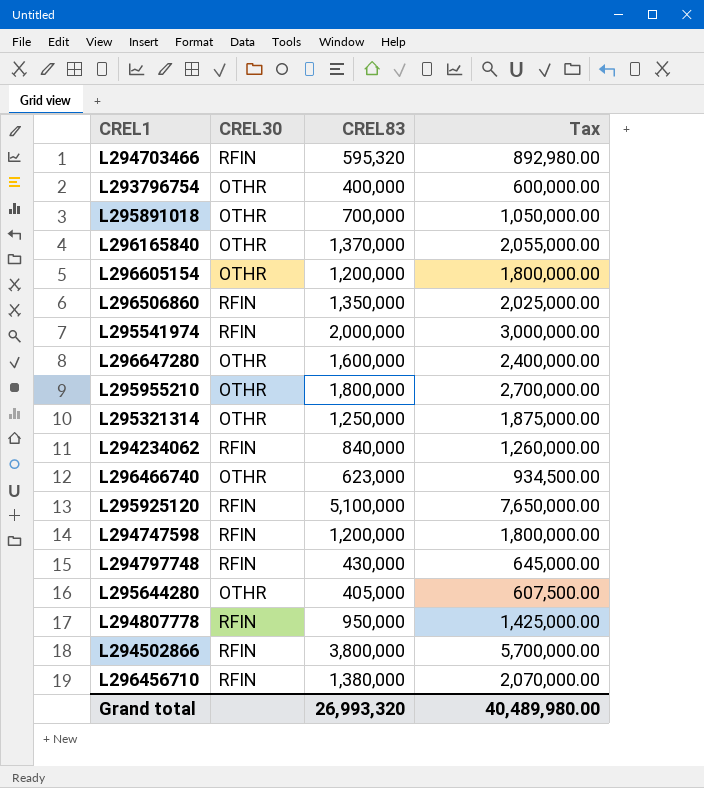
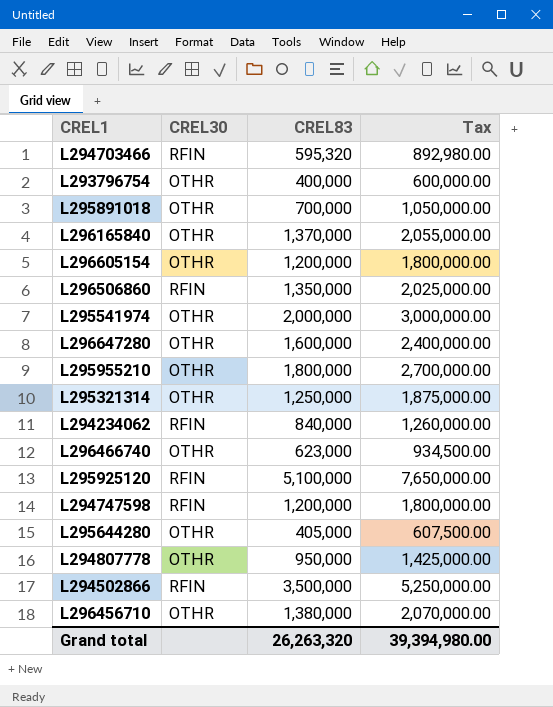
row L294797748: RFIN | 430,000 | 645,000.00 -> none
L295541974 | CREL30: RFIN -> OTHR
L294807778 | CREL30: RFIN -> OTHR
L294502866 | CREL83: 3,800,000 -> 3,500,000
L294502866 | Tax: 5,700,000.00 -> 5,250,000.00
L296456710 | CREL30: RFIN -> OTHR
Grand total | CREL83: 26,993,320 -> 26,263,320
Grand total | Tax: 40,489,980.00 -> 39,394,980.00

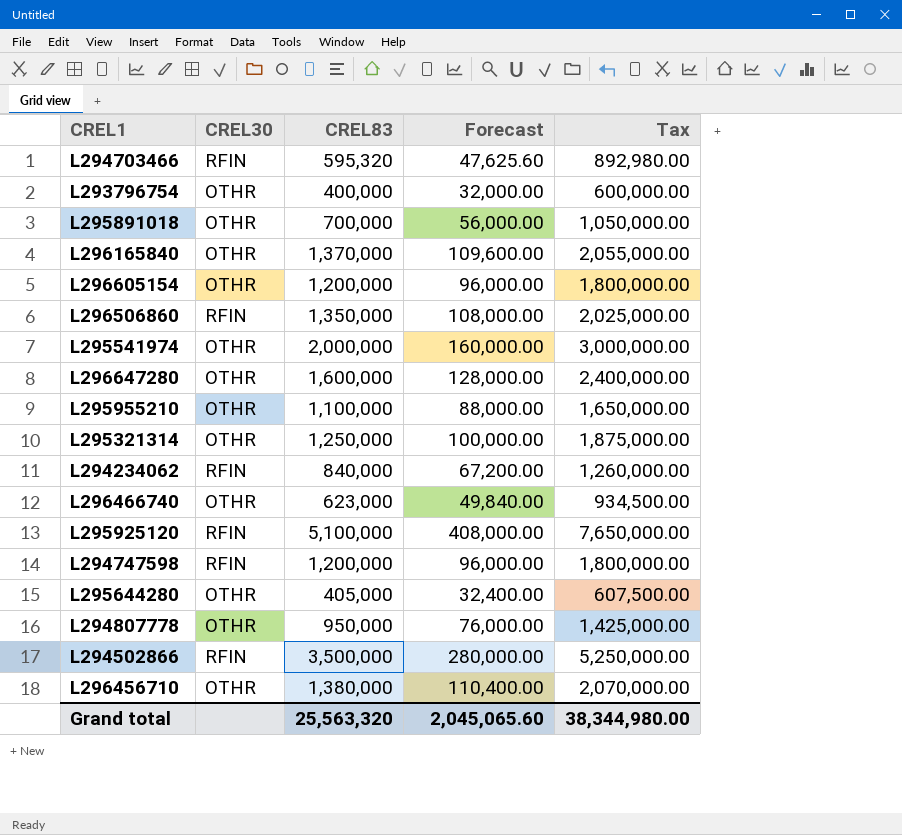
column Forecast | formula: none -> [CREL83] * 0.08
L295955210 | CREL83: 1,800,000 -> 1,100,000
L295955210 | Tax: 2,700,000.00 -> 1,650,000.00
Grand total | CREL83: 26,263,320 -> 25,563,320
Grand total | Tax: 39,394,980.00 -> 38,344,980.00

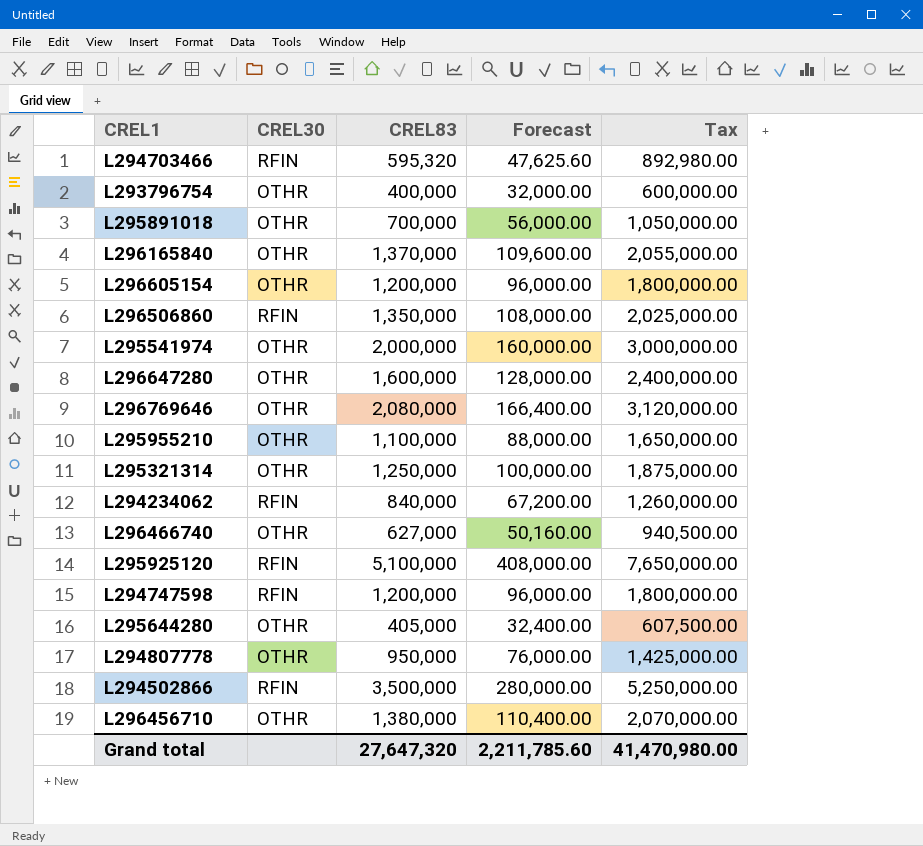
row L296769646: none -> OTHR | 2,080,000 | 166,400.00 | 3,120,000.00
L296466740 | CREL83: 623,000 -> 627,000
L296466740 | Forecast: 49,840.00 -> 50,160.00
L296466740 | Tax: 934,500.00 -> 940,500.00
Grand total | CREL83: 25,563,320 -> 27,647,320
Grand total | Forecast: 2,045,065.60 -> 2,211,785.60
Grand total | Tax: 38,344,980.00 -> 41,470,980.00

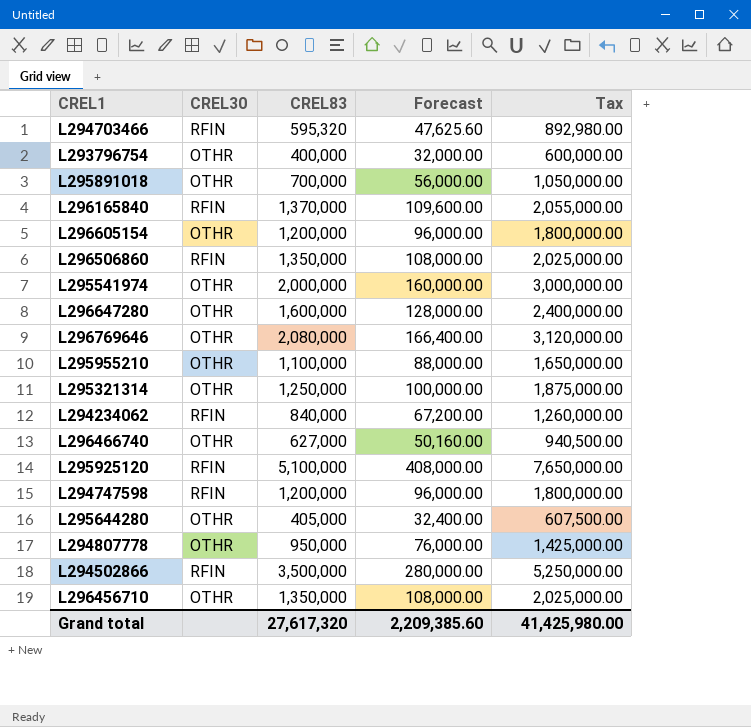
L296165840 | CREL30: OTHR -> RFIN
L296456710 | CREL83: 1,380,000 -> 1,350,000
L296456710 | Forecast: 110,400.00 -> 108,000.00
L296456710 | Tax: 2,070,000.00 -> 2,025,000.00
Grand total | CREL83: 27,647,320 -> 27,617,320
Grand total | Forecast: 2,211,785.60 -> 2,209,385.60
Grand total | Tax: 41,470,980.00 -> 41,425,980.00

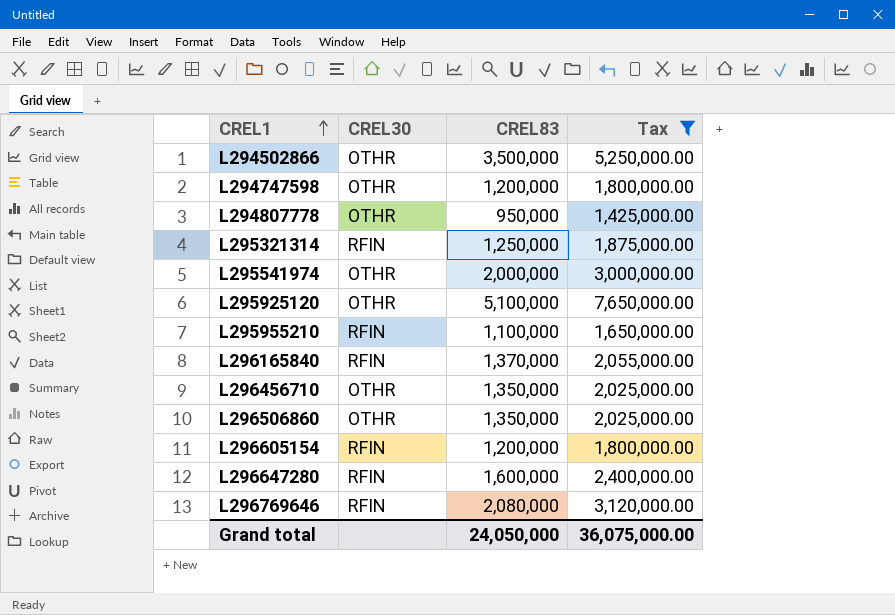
filter: none -> Tax >= 1,425,000.00
row order: none -> CREL1 ascending
column Forecast | formula: [CREL83] * 0.08 -> none
L294502866 | CREL30: RFIN -> OTHR
L294747598 | CREL30: RFIN -> OTHR
L295321314 | CREL30: OTHR -> RFIN
L295925120 | CREL30: RFIN -> OTHR
L295955210 | CREL30: OTHR -> RFIN
L296506860 | CREL30: RFIN -> OTHR
L296605154 | CREL30: OTHR -> RFIN
L296647280 | CREL30: OTHR -> RFIN
L296769646 | CREL30: OTHR -> RFIN
Grand total | CREL83: 27,617,320 -> 24,050,000
Grand total | Tax: 41,425,980.00 -> 36,075,000.00

